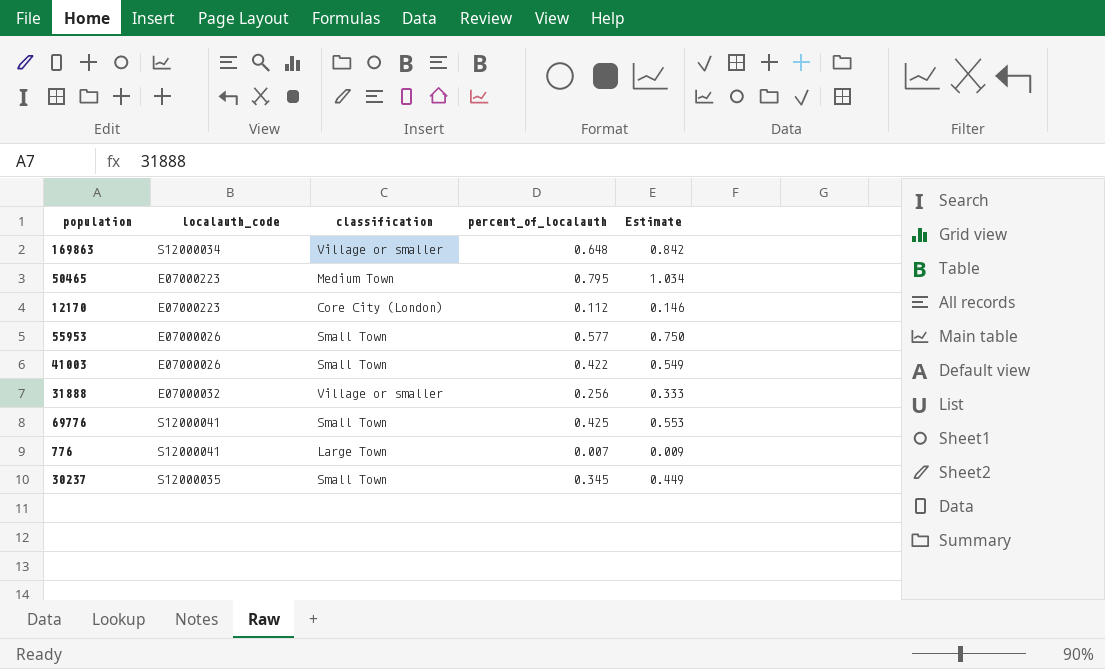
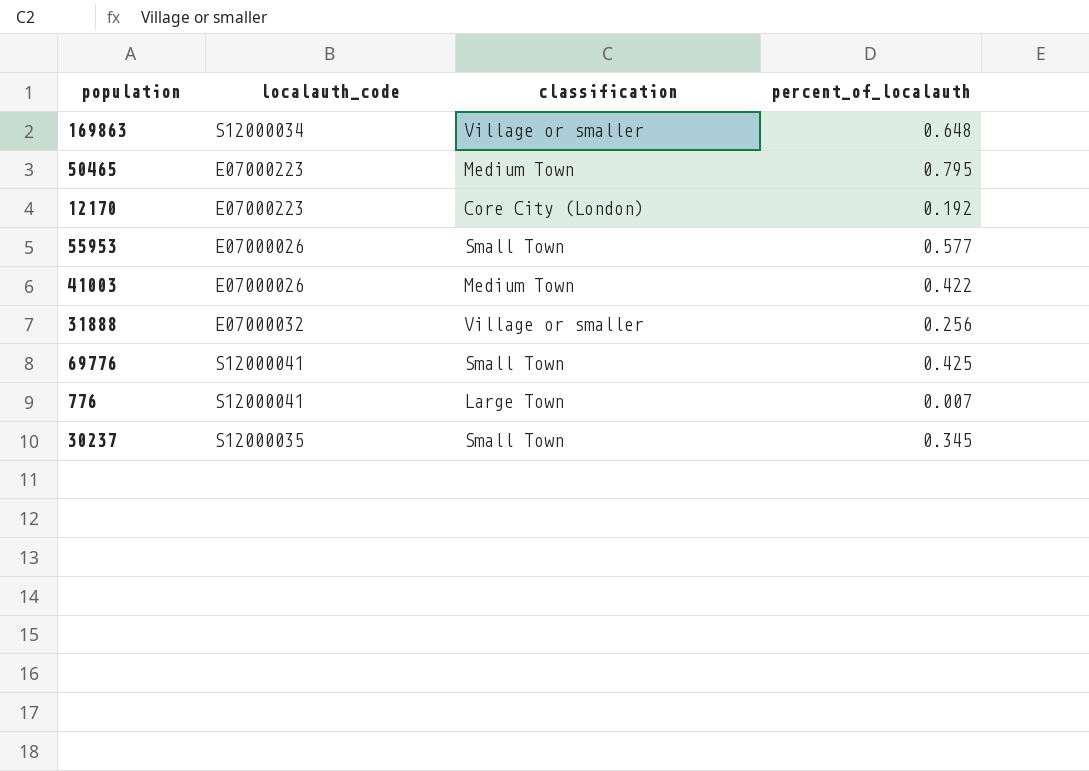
column Estimate | formula: [percent_of_localauth] * 1.3 -> none
12170 | percent_of_localauth: 0.112 -> 0.192
41003 | classification: Small Town -> Medium Town

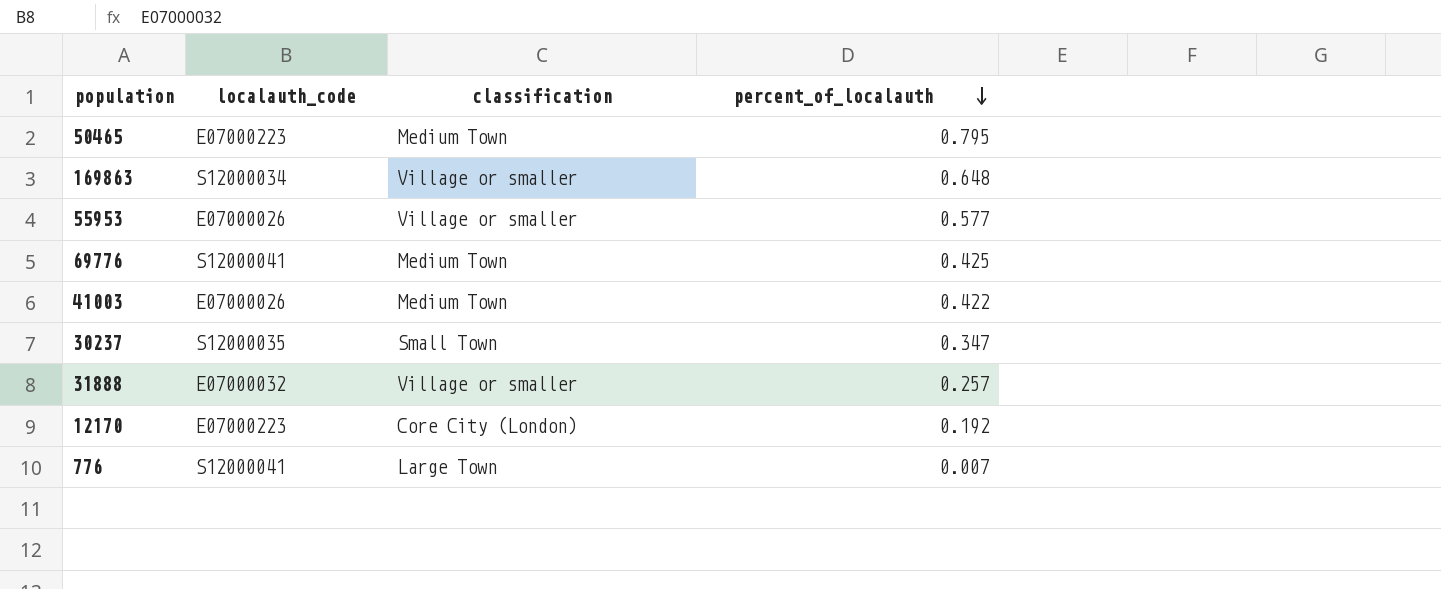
row order: none -> percent_of_localauth descending
55953 | classification: Small Town -> Village or smaller
69776 | classification: Small Town -> Medium Town
30237 | percent_of_localauth: 0.345 -> 0.347
31888 | percent_of_localauth: 0.256 -> 0.257

